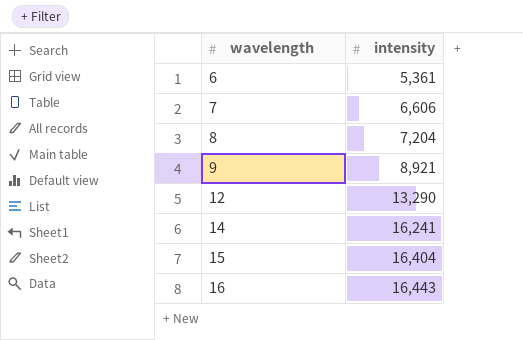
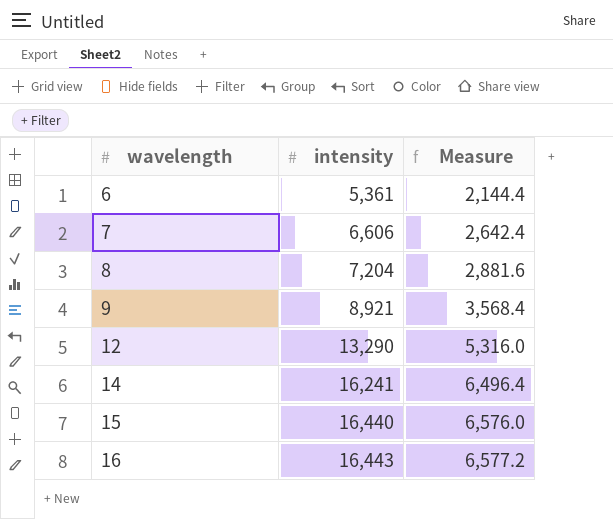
column Measure | formula: none -> [intensity] * 0.4
15 | intensity: 16,404 -> 16,440

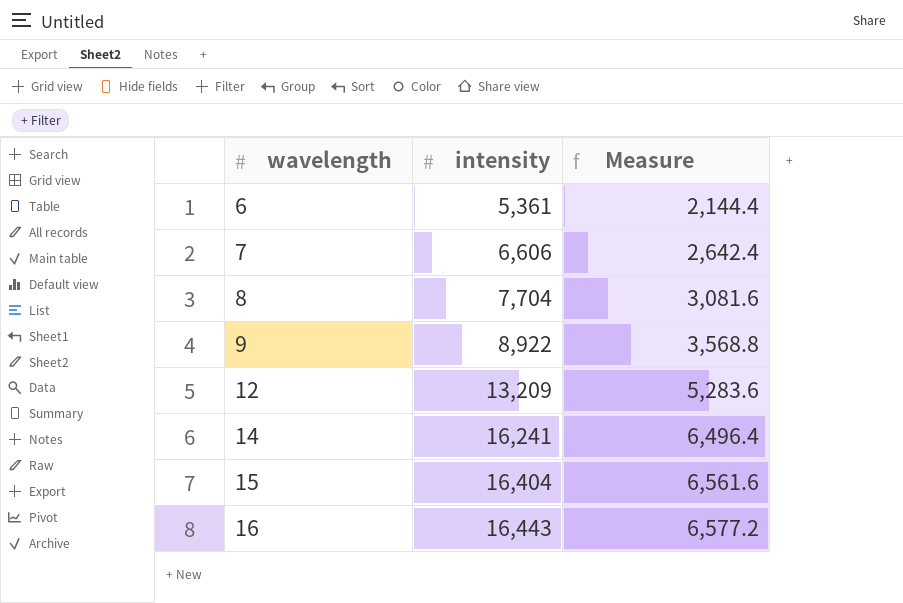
8 | intensity: 7,204 -> 7,704
8 | Measure: 2,881.6 -> 3,081.6
9 | intensity: 8,921 -> 8,922
9 | Measure: 3,568.4 -> 3,568.8
12 | intensity: 13,290 -> 13,209
12 | Measure: 5,316.0 -> 5,283.6
15 | intensity: 16,440 -> 16,404
15 | Measure: 6,576.0 -> 6,561.6

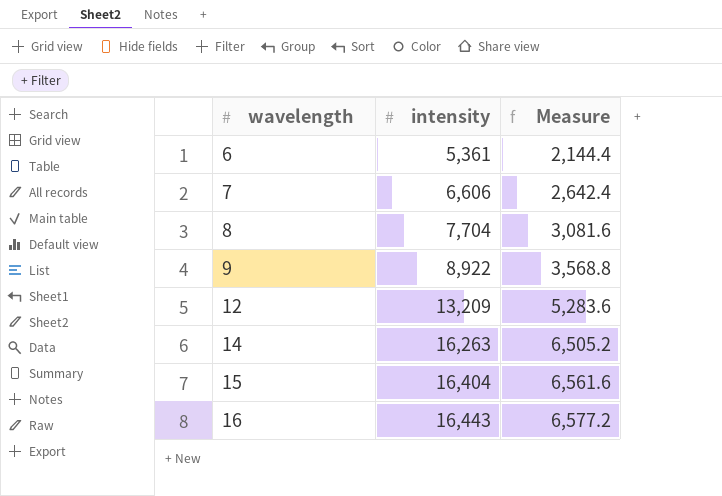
14 | intensity: 16,241 -> 16,263
14 | Measure: 6,496.4 -> 6,505.2

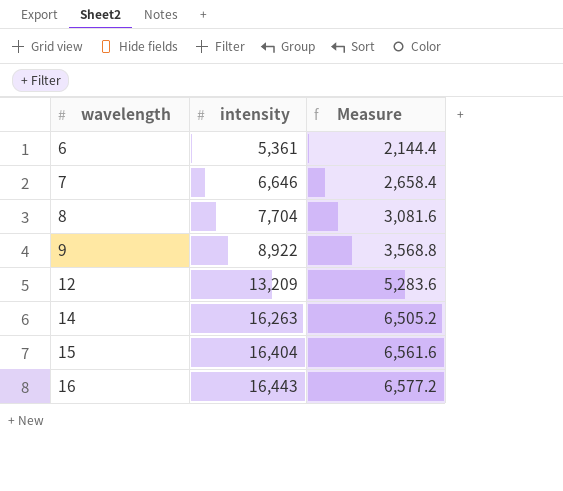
7 | intensity: 6,606 -> 6,646
7 | Measure: 2,642.4 -> 2,658.4

